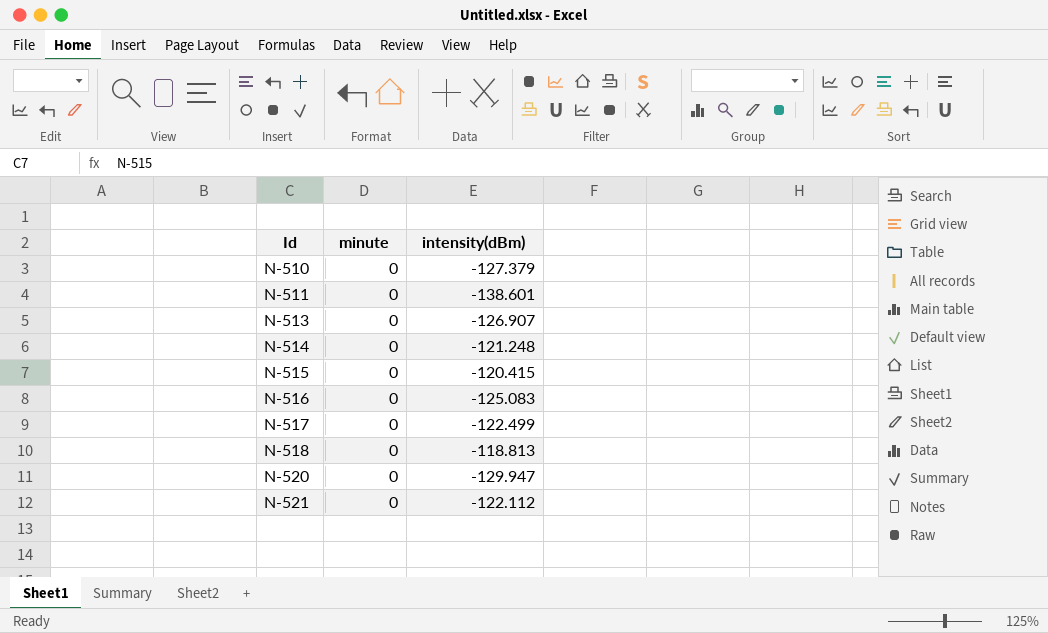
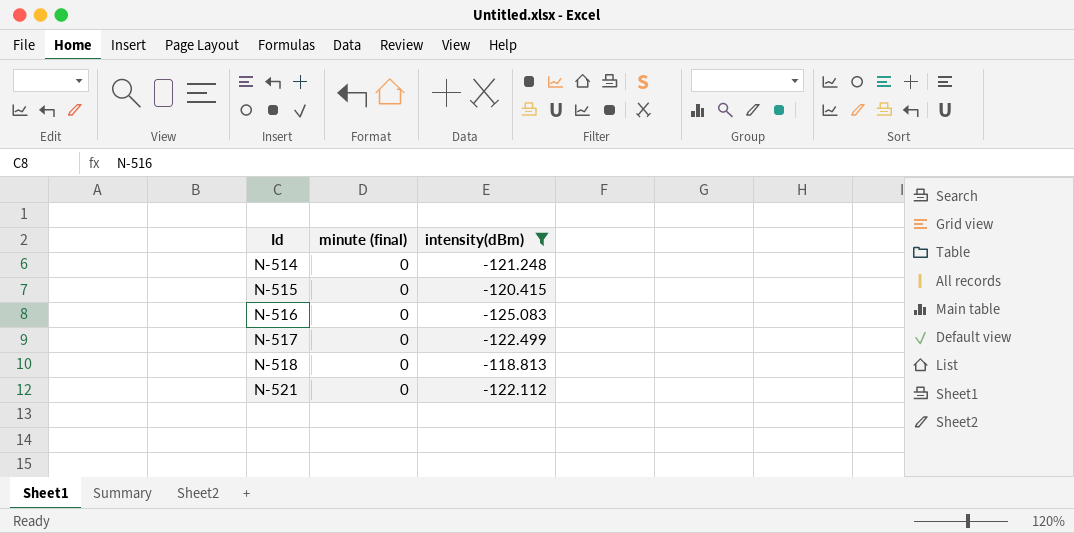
filter: none -> intensity(dBm) >= -125.083
column name: minute -> minute (final)

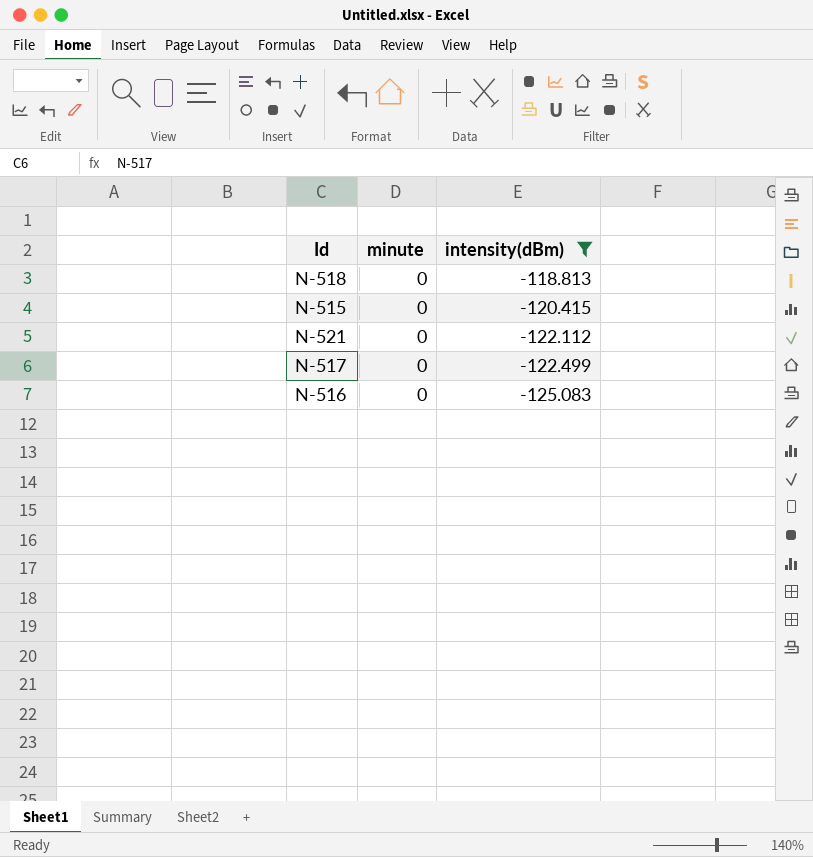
row order: Id ascending -> intensity(dBm) descending
column name: minute (final) -> minute
row N-514: 0 | -121.248 -> none

